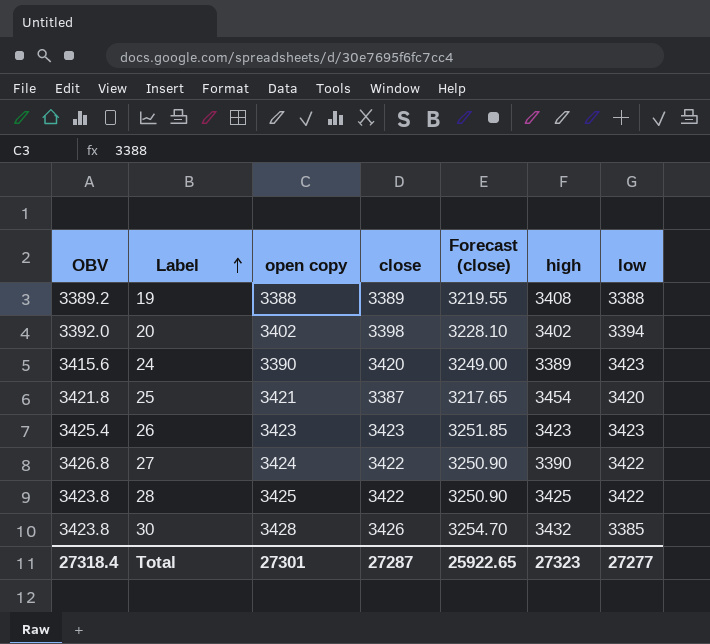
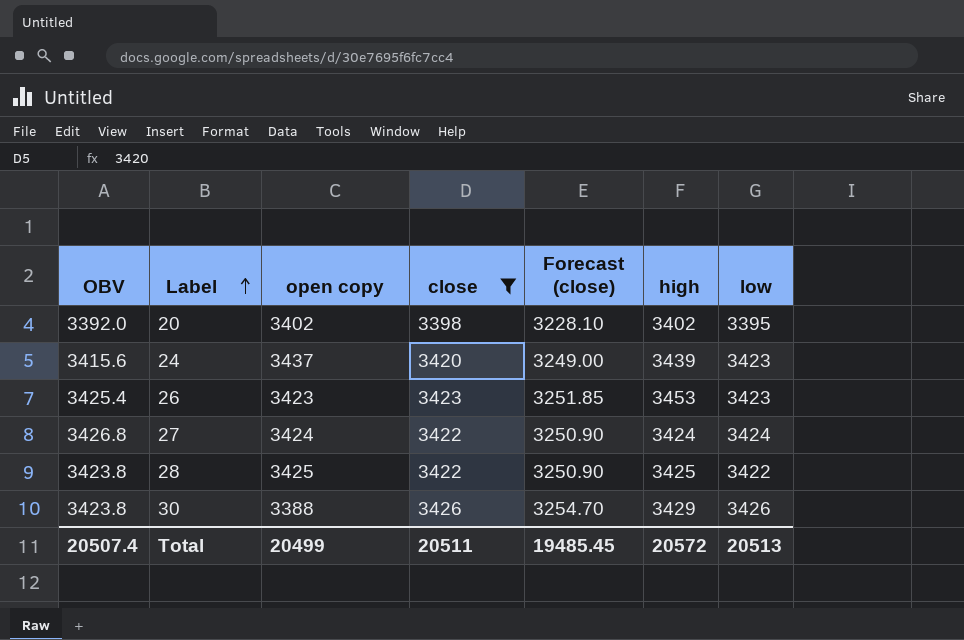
filter: none -> close >= 3398
20 | low: 3394 -> 3395
24 | open copy: 3390 -> 3437
24 | high: 3389 -> 3439
26 | high: 3423 -> 3453
27 | high: 3390 -> 3424
27 | low: 3422 -> 3424
30 | open copy: 3428 -> 3388
30 | high: 3432 -> 3429
30 | low: 3385 -> 3426
Total | OBV: 27318.4 -> 20507.4
Total | open copy: 27301 -> 20499
Total | close: 27287 -> 20511
Total | Forecast (close): 25922.65 -> 19485.45
Total | high: 27323 -> 20572
Total | low: 27277 -> 20513

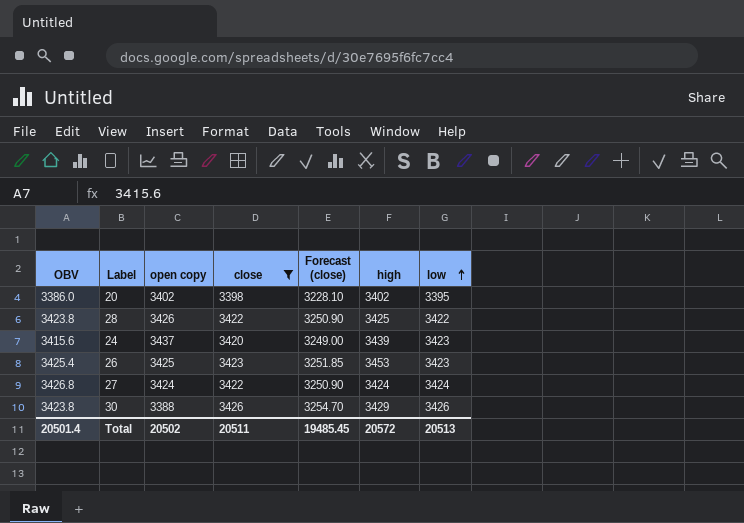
row order: Label ascending -> low ascending
20 | OBV: 3392.0 -> 3386.0
28 | open copy: 3425 -> 3426
26 | open copy: 3423 -> 3425
Total | OBV: 20507.4 -> 20501.4
Total | open copy: 20499 -> 20502

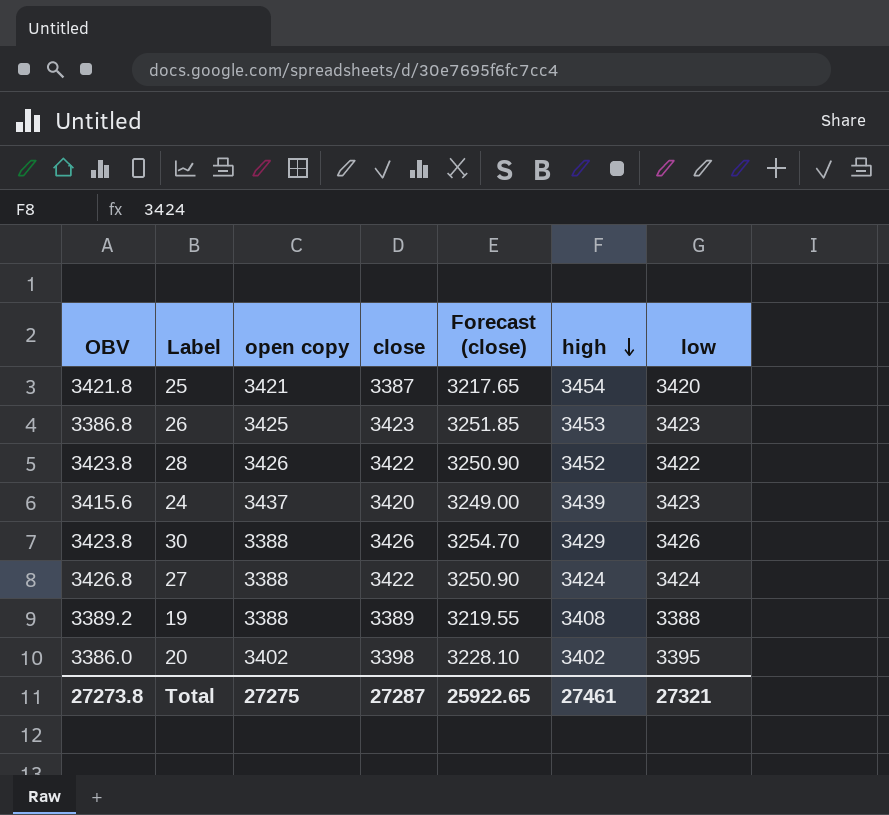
filter: close >= 3398 -> none
row order: low ascending -> high descending
26 | OBV: 3425.4 -> 3386.8
28 | high: 3425 -> 3452
27 | open copy: 3424 -> 3388
Total | OBV: 20501.4 -> 27273.8
Total | open copy: 20502 -> 27275
Total | close: 20511 -> 27287
Total | Forecast (close): 19485.45 -> 25922.65
Total | high: 20572 -> 27461
Total | low: 20513 -> 27321

